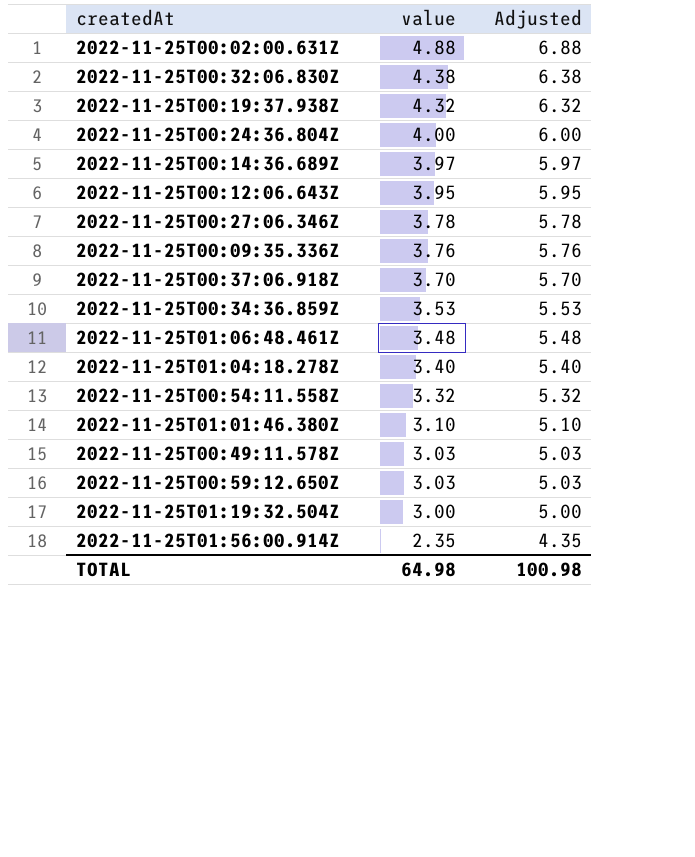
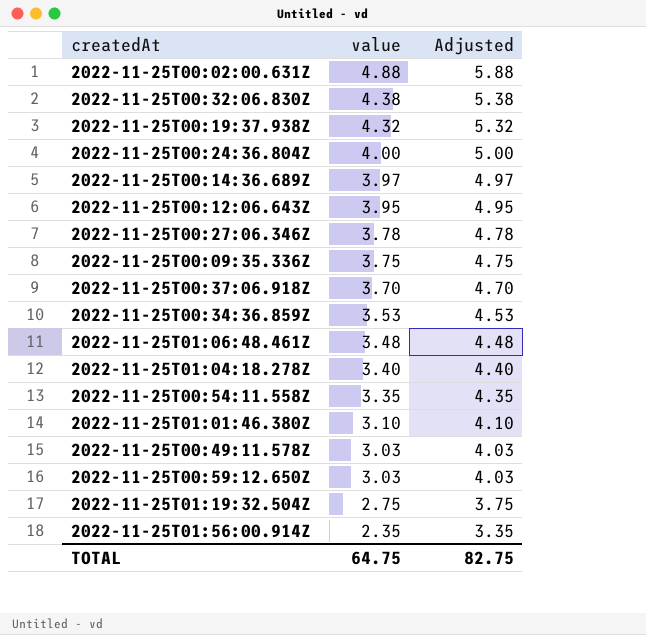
column Adjusted | formula: [value] + 2 -> [value] + 1
2022-11-25T00:09:35.336Z | value: 3.76 -> 3.75
2022-11-25T00:54:11.558Z | value: 3.32 -> 3.35
2022-11-25T01:19:32.504Z | value: 3.00 -> 2.75
TOTAL | value: 64.98 -> 64.75
TOTAL | Adjusted: 100.98 -> 82.75

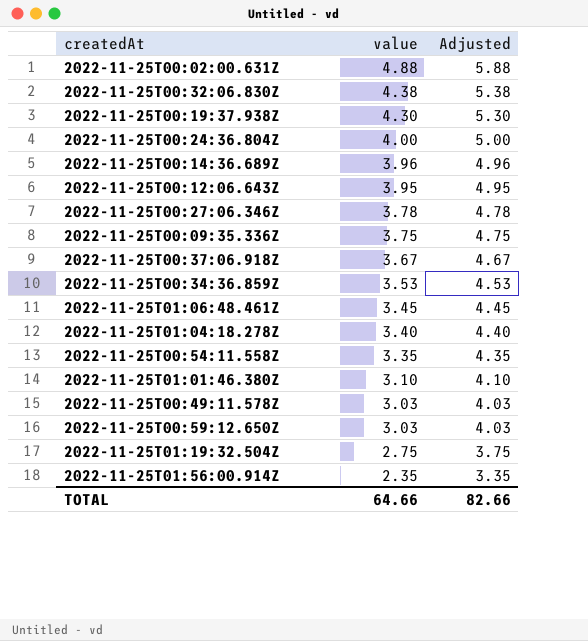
2022-11-25T00:19:37.938Z | value: 4.32 -> 4.30
2022-11-25T00:19:37.938Z | Adjusted: 5.32 -> 5.30
2022-11-25T00:14:36.689Z | value: 3.97 -> 3.96
2022-11-25T00:14:36.689Z | Adjusted: 4.97 -> 4.96
2022-11-25T00:37:06.918Z | value: 3.70 -> 3.67
2022-11-25T00:37:06.918Z | Adjusted: 4.70 -> 4.67
2022-11-25T01:06:48.461Z | value: 3.48 -> 3.45
2022-11-25T01:06:48.461Z | Adjusted: 4.48 -> 4.45
TOTAL | value: 64.75 -> 64.66
TOTAL | Adjusted: 82.75 -> 82.66

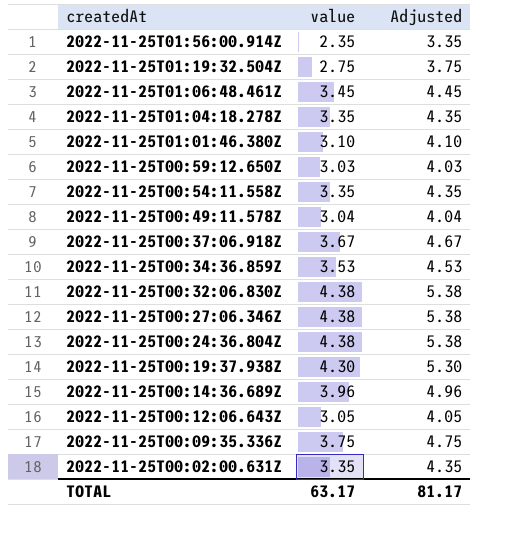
row order: value descending -> createdAt descending
2022-11-25T01:04:18.278Z | value: 3.40 -> 3.35
2022-11-25T01:04:18.278Z | Adjusted: 4.40 -> 4.35
2022-11-25T00:49:11.578Z | value: 3.03 -> 3.04
2022-11-25T00:49:11.578Z | Adjusted: 4.03 -> 4.04
2022-11-25T00:27:06.346Z | value: 3.78 -> 4.38
2022-11-25T00:27:06.346Z | Adjusted: 4.78 -> 5.38
2022-11-25T00:24:36.804Z | value: 4.00 -> 4.38
2022-11-25T00:24:36.804Z | Adjusted: 5.00 -> 5.38
2022-11-25T00:12:06.643Z | value: 3.95 -> 3.05
2022-11-25T00:12:06.643Z | Adjusted: 4.95 -> 4.05
2022-11-25T00:02:00.631Z | value: 4.88 -> 3.35
2022-11-25T00:02:00.631Z | Adjusted: 5.88 -> 4.35
TOTAL | value: 64.66 -> 63.17
TOTAL | Adjusted: 82.66 -> 81.17

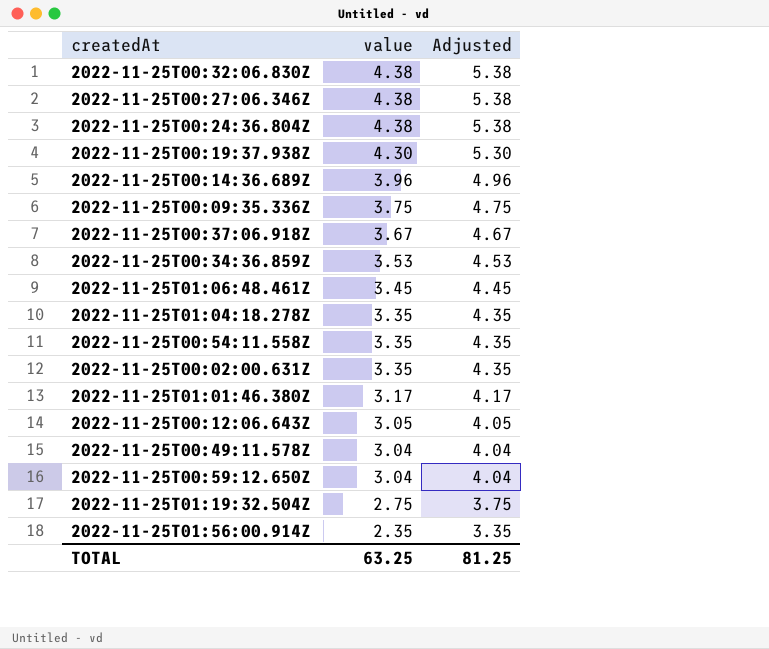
row order: createdAt descending -> value descending
2022-11-25T01:01:46.380Z | value: 3.10 -> 3.17
2022-11-25T01:01:46.380Z | Adjusted: 4.10 -> 4.17
2022-11-25T00:59:12.650Z | value: 3.03 -> 3.04
2022-11-25T00:59:12.650Z | Adjusted: 4.03 -> 4.04
TOTAL | value: 63.17 -> 63.25
TOTAL | Adjusted: 81.17 -> 81.25

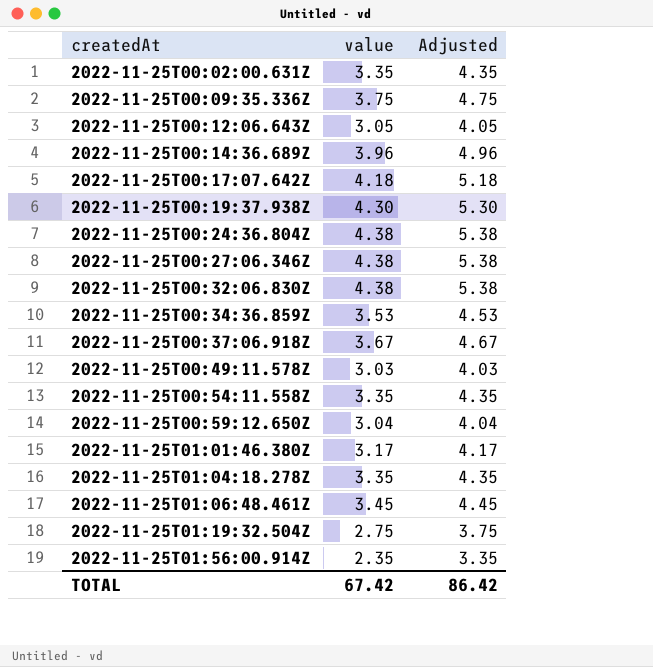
row order: value descending -> createdAt ascending
row 2022-11-25T00:17:07.642Z: none -> 4.18 | 5.18
2022-11-25T00:49:11.578Z | value: 3.04 -> 3.03
2022-11-25T00:49:11.578Z | Adjusted: 4.04 -> 4.03
TOTAL | value: 63.25 -> 67.42
TOTAL | Adjusted: 81.25 -> 86.42

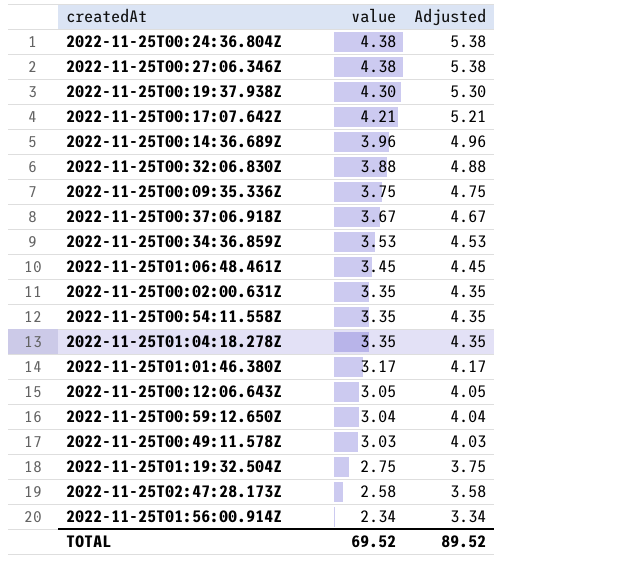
row order: createdAt ascending -> value descending
2022-11-25T00:17:07.642Z | value: 4.18 -> 4.21
2022-11-25T00:17:07.642Z | Adjusted: 5.18 -> 5.21
2022-11-25T00:32:06.830Z | value: 4.38 -> 3.88
2022-11-25T00:32:06.830Z | Adjusted: 5.38 -> 4.88
row 2022-11-25T02:47:28.173Z: none -> 2.58 | 3.58
2022-11-25T01:56:00.914Z | value: 2.35 -> 2.34
2022-11-25T01:56:00.914Z | Adjusted: 3.35 -> 3.34
TOTAL | value: 67.42 -> 69.52
TOTAL | Adjusted: 86.42 -> 89.52

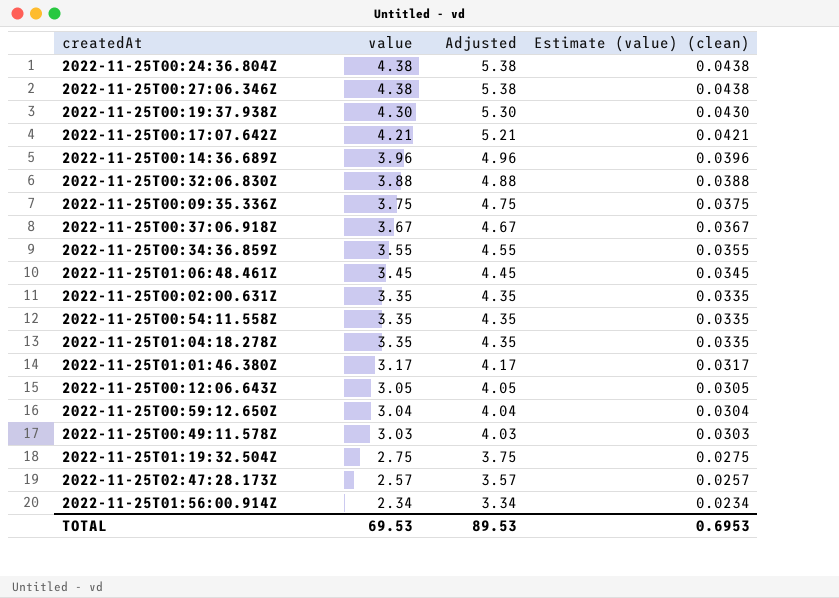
column Estimate (value) (clean) | formula: none -> [value] * 0.01
2022-11-25T00:34:36.859Z | value: 3.53 -> 3.55
2022-11-25T00:34:36.859Z | Adjusted: 4.53 -> 4.55
2022-11-25T02:47:28.173Z | value: 2.58 -> 2.57
2022-11-25T02:47:28.173Z | Adjusted: 3.58 -> 3.57
TOTAL | value: 69.52 -> 69.53
TOTAL | Adjusted: 89.52 -> 89.53

